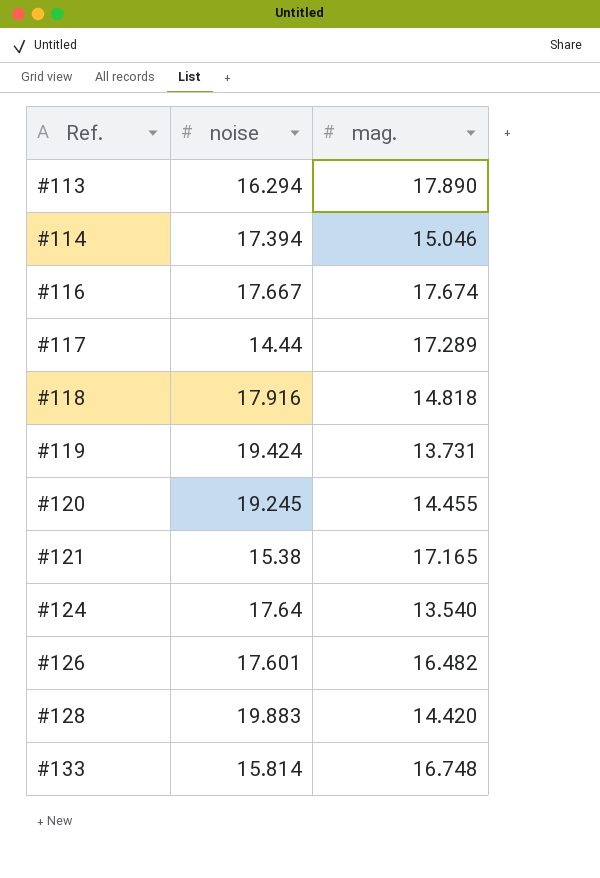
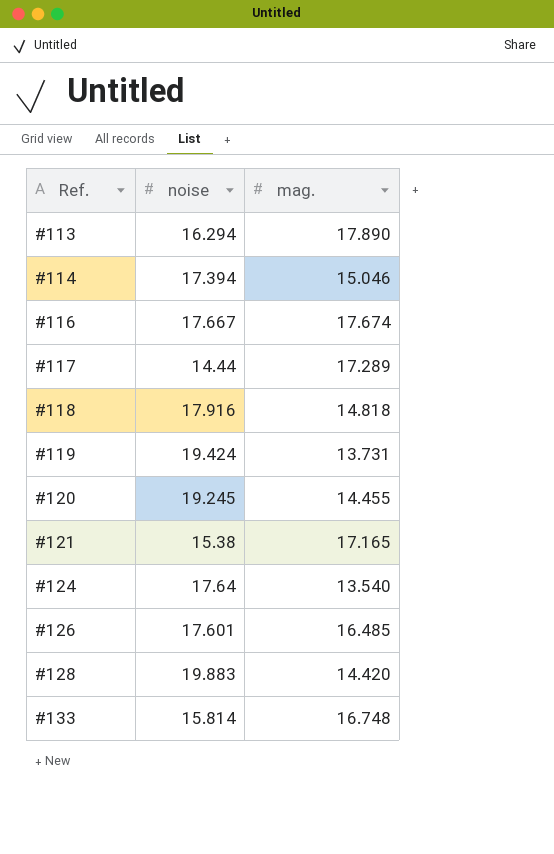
#126 | mag.: 16.482 -> 16.485

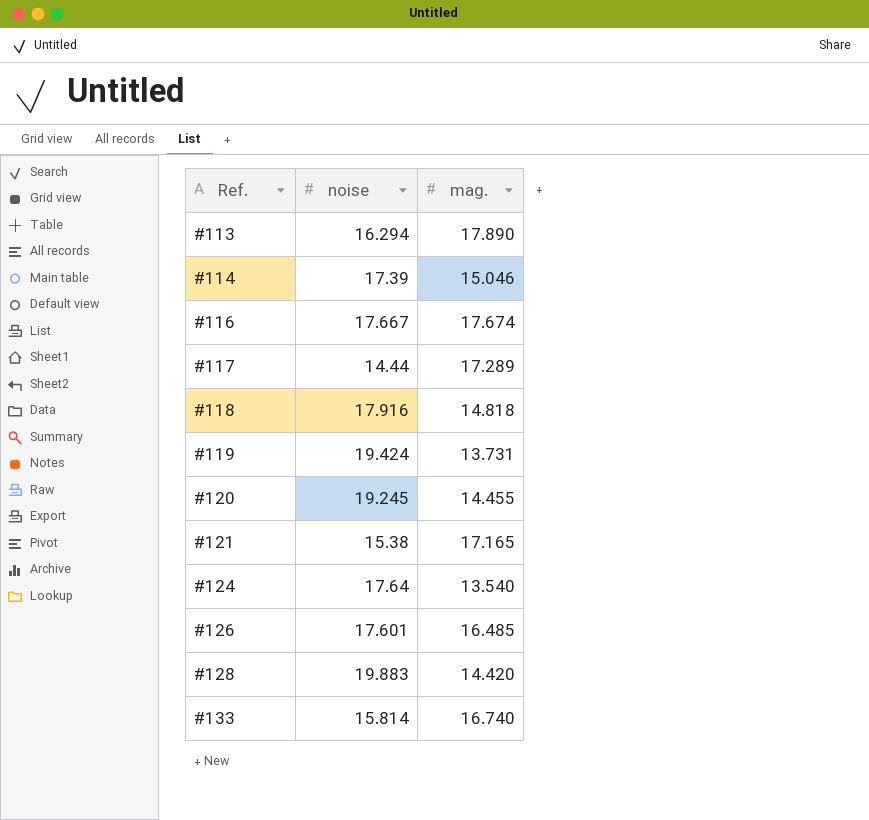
#114 | noise: 17.394 -> 17.39
#133 | mag.: 16.748 -> 16.740

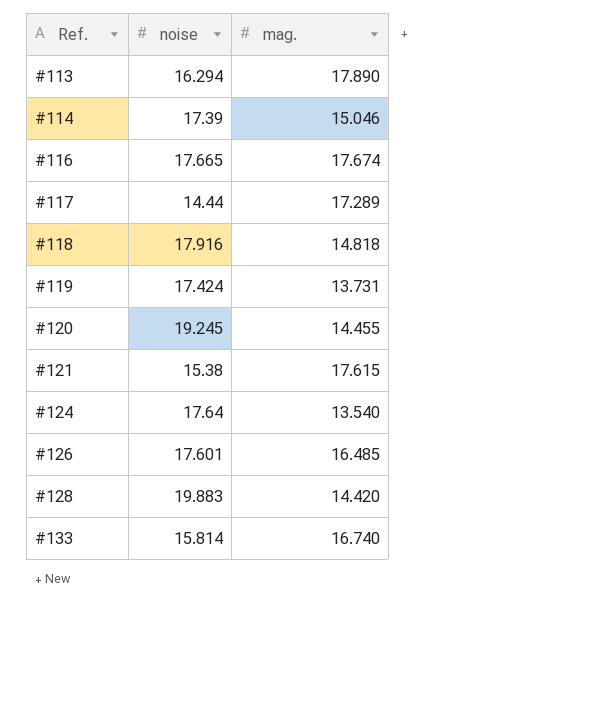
#116 | noise: 17.667 -> 17.665
#119 | noise: 19.424 -> 17.424
#121 | mag.: 17.165 -> 17.615

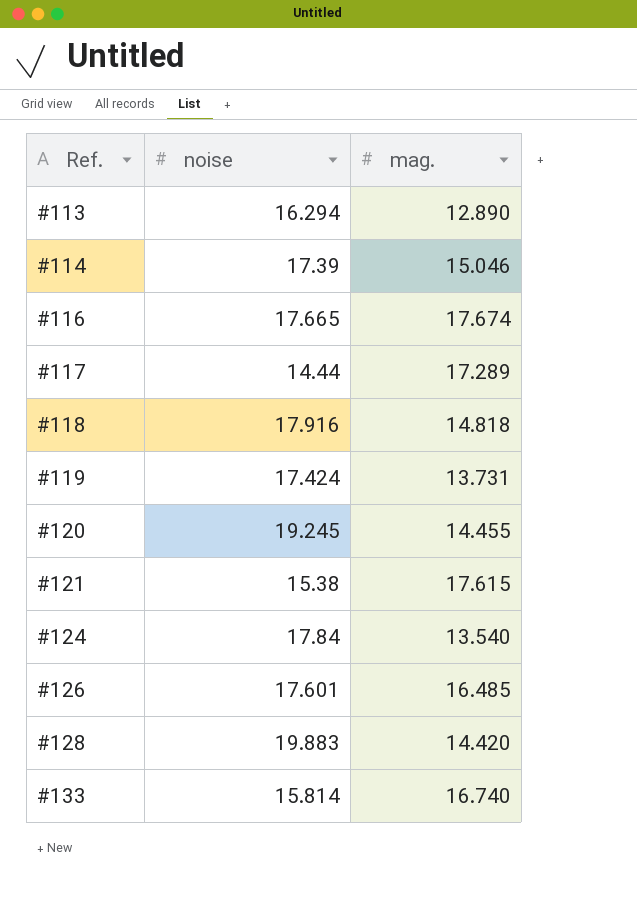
#113 | mag.: 17.890 -> 12.890
#124 | noise: 17.64 -> 17.84

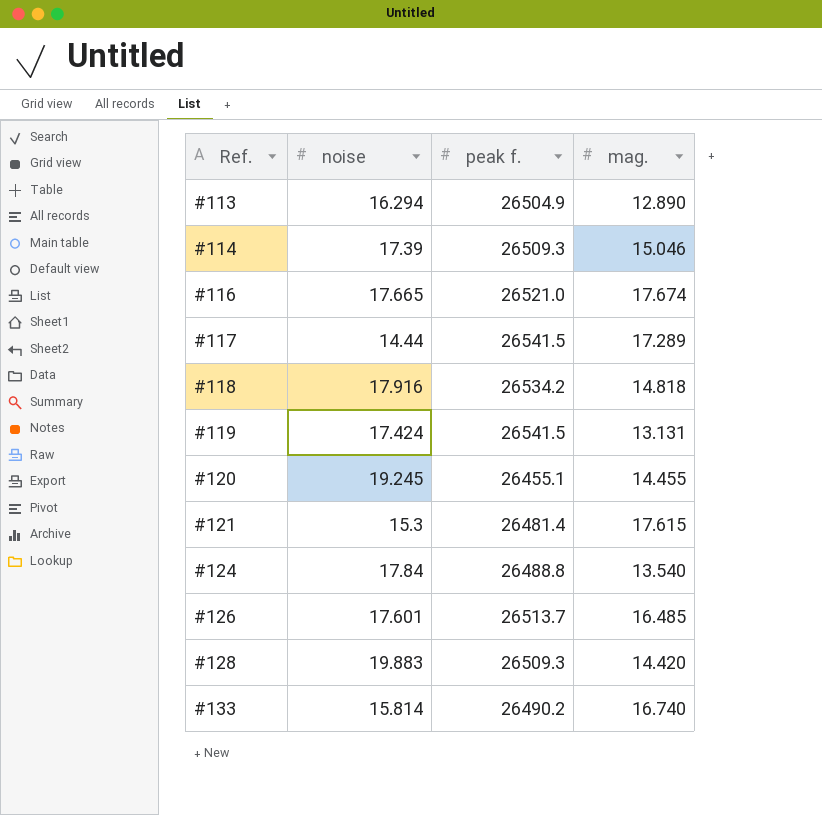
column peak f. | position: none -> 3
#119 | mag.: 13.731 -> 13.131
#121 | noise: 15.38 -> 15.3

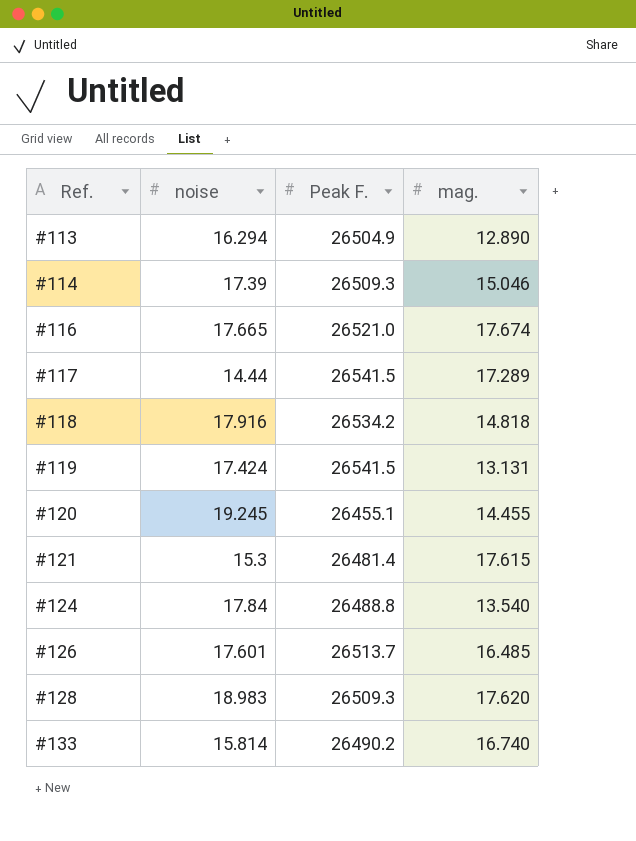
column name: peak f. -> Peak F.
#128 | noise: 19.883 -> 18.983
#128 | mag.: 14.420 -> 17.620

